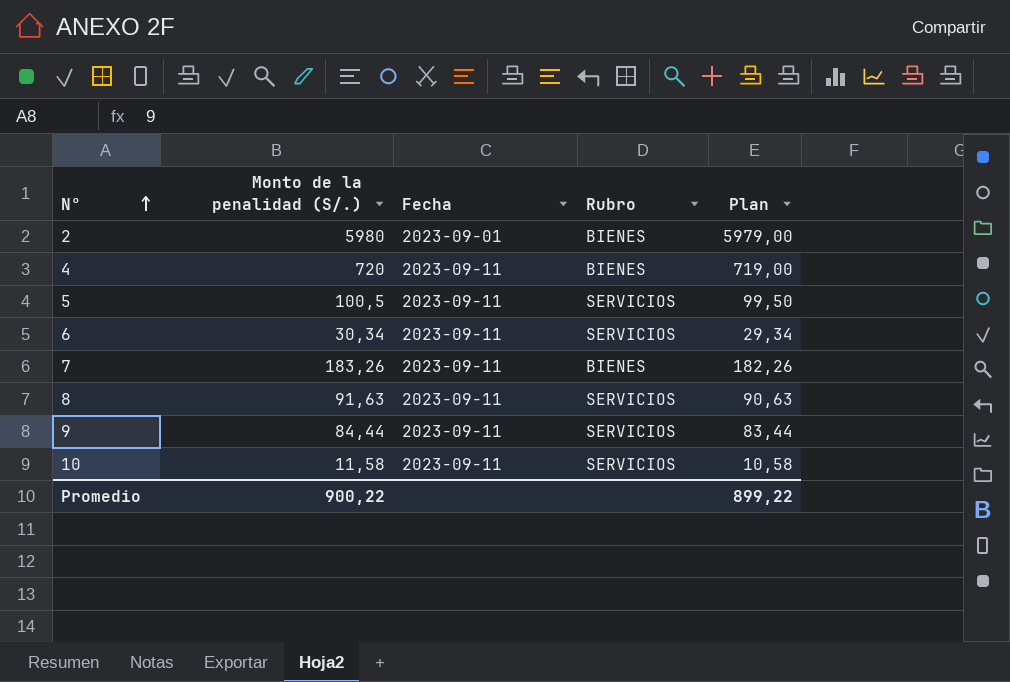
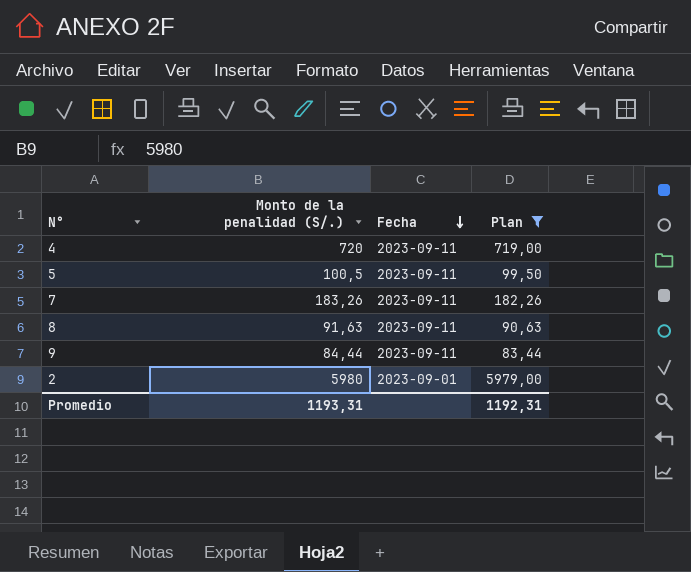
filter: none -> Plan >= 83,44
row order: N° ascending -> Fecha descending
column Rubro | position: 4 -> none
Promedio | Monto de la penalidad (S/.): 900,22 -> 1193,31
Promedio | Plan: 899,22 -> 1192,31

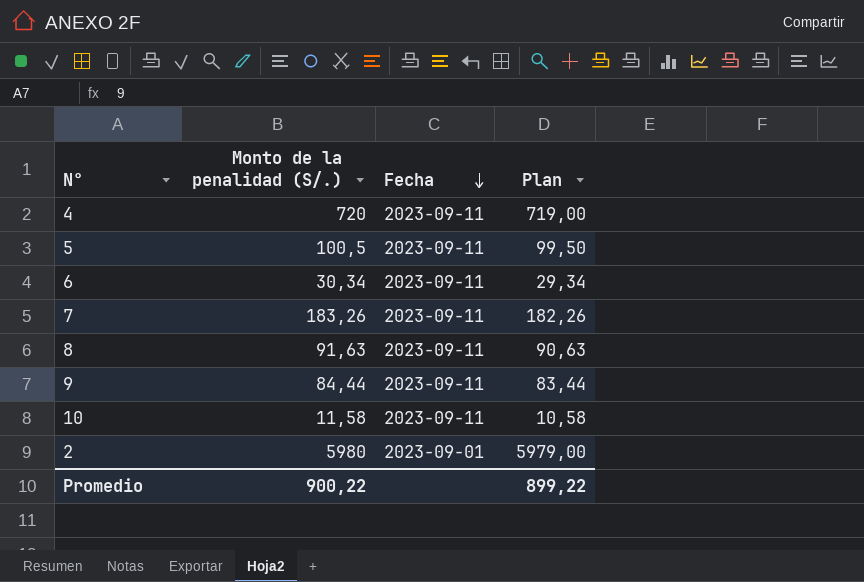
filter: Plan >= 83,44 -> none
Promedio | Monto de la penalidad (S/.): 1193,31 -> 900,22
Promedio | Plan: 1192,31 -> 899,22

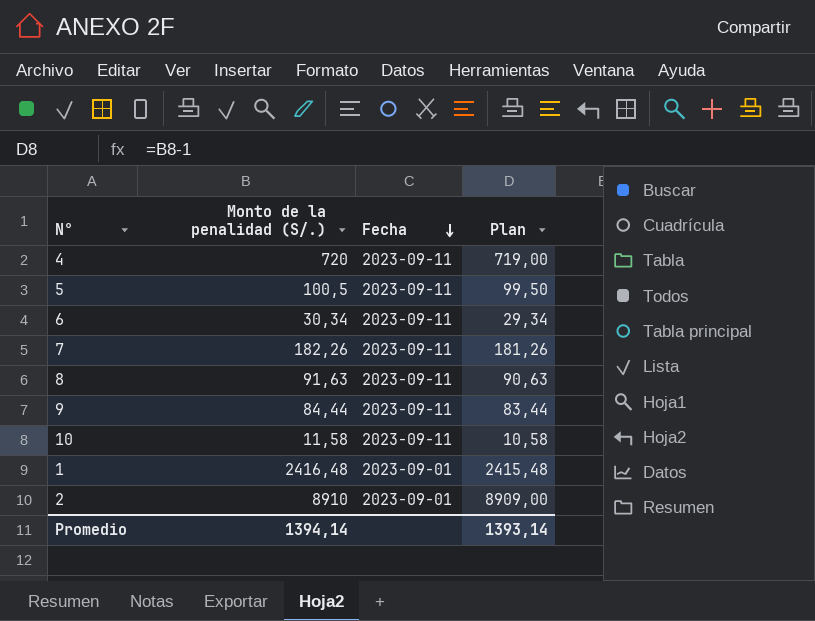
7 | Monto de la penalidad (S/.): 183,26 -> 182,26
7 | Plan: 182,26 -> 181,26
row 1: none -> 2416,48 | 2023-09-01 | 2415,48
2 | Monto de la penalidad (S/.): 5980 -> 8910
2 | Plan: 5979,00 -> 8909,00
Promedio | Monto de la penalidad (S/.): 900,22 -> 1394,14
Promedio | Plan: 899,22 -> 1393,14

